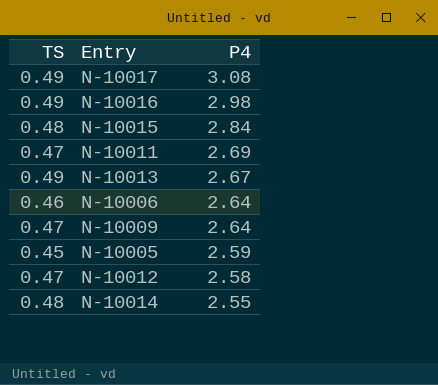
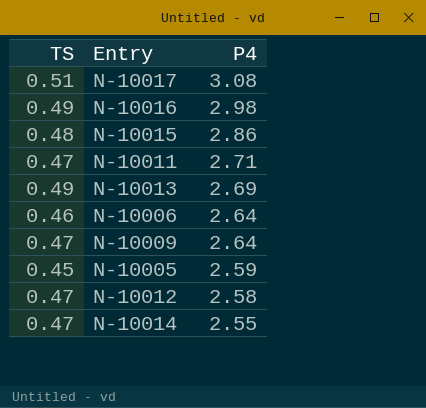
N-10017 | TS: 0.49 -> 0.51
N-10015 | P4: 2.84 -> 2.86
N-10011 | P4: 2.69 -> 2.71
N-10013 | P4: 2.67 -> 2.69
N-10014 | TS: 0.48 -> 0.47

